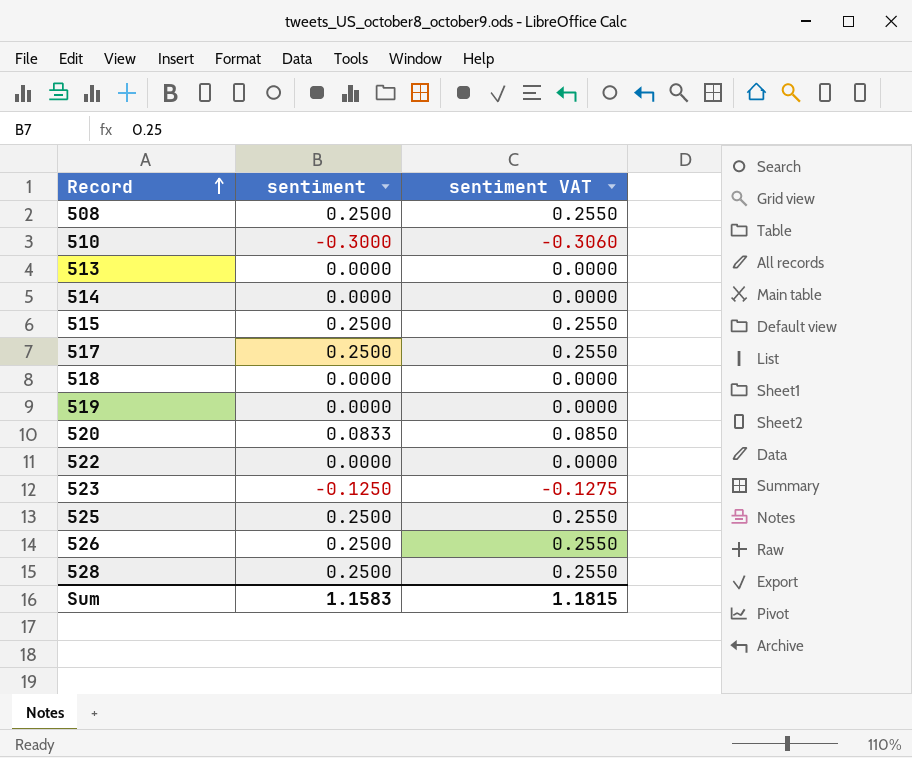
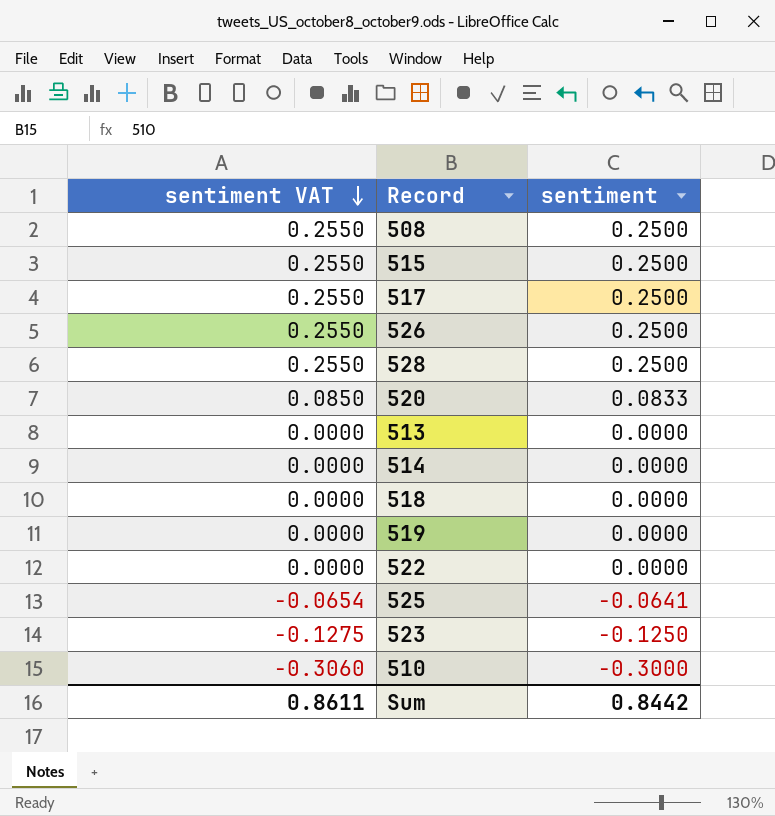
row order: Record ascending -> sentiment VAT descending
column sentiment VAT | position: 3 -> 1
525 | sentiment VAT: 0.2550 -> -0.0654
525 | sentiment: 0.2500 -> -0.0641
Sum | sentiment VAT: 1.1815 -> 0.8611
Sum | sentiment: 1.1583 -> 0.8442

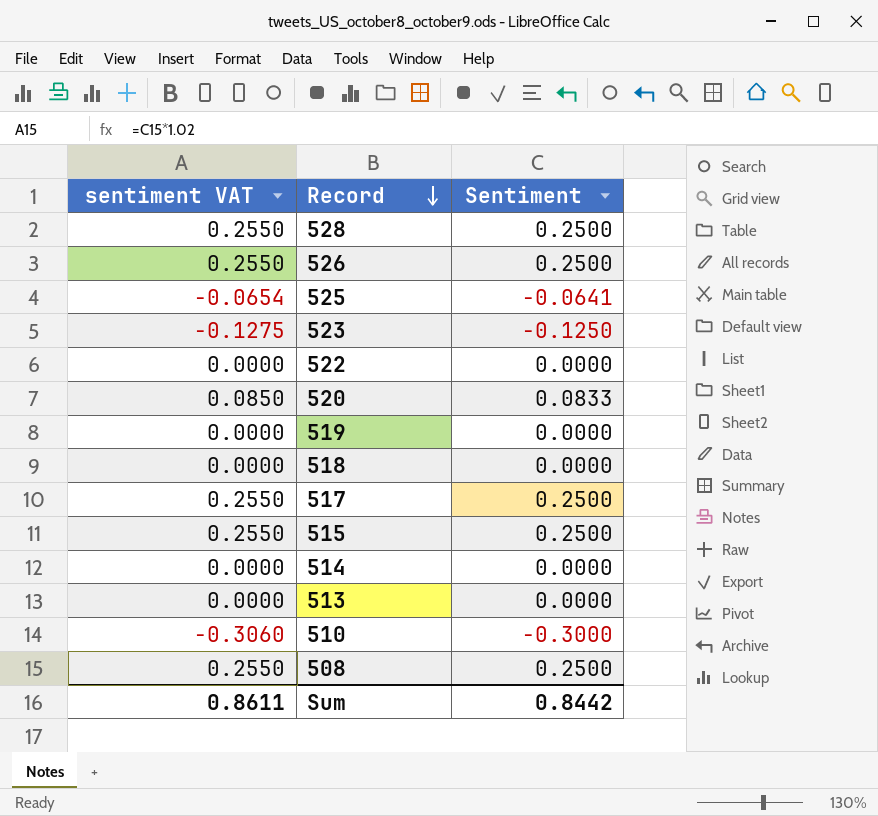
row order: sentiment VAT descending -> Record descending
column name: sentiment -> Sentiment

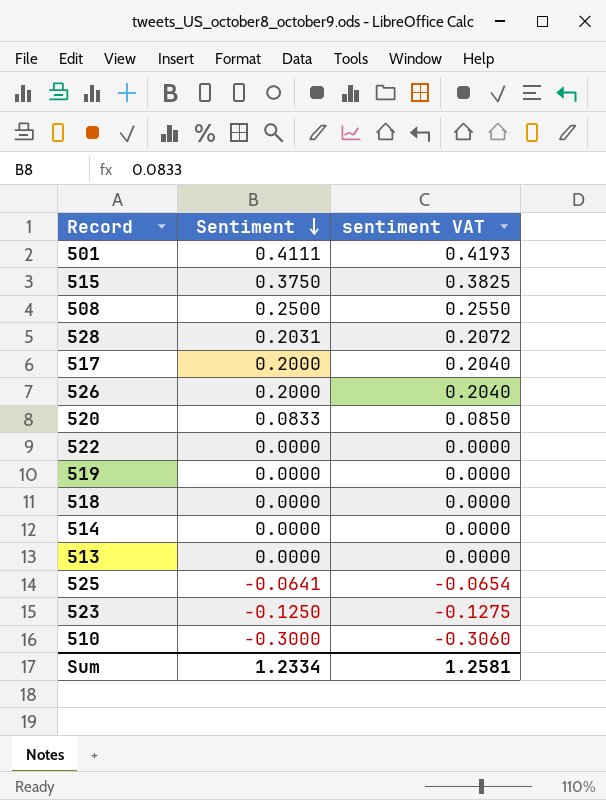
row order: Record descending -> Sentiment descending
column sentiment VAT | position: 1 -> 3
row 501: none -> 0.4111 | 0.4193
515 | Sentiment: 0.2500 -> 0.3750
515 | sentiment VAT: 0.2550 -> 0.3825
528 | Sentiment: 0.2500 -> 0.2031
528 | sentiment VAT: 0.2550 -> 0.2072
517 | Sentiment: 0.2500 -> 0.2000
517 | sentiment VAT: 0.2550 -> 0.2040
526 | Sentiment: 0.2500 -> 0.2000
526 | sentiment VAT: 0.2550 -> 0.2040
Sum | Sentiment: 0.8442 -> 1.2334
Sum | sentiment VAT: 0.8611 -> 1.2581

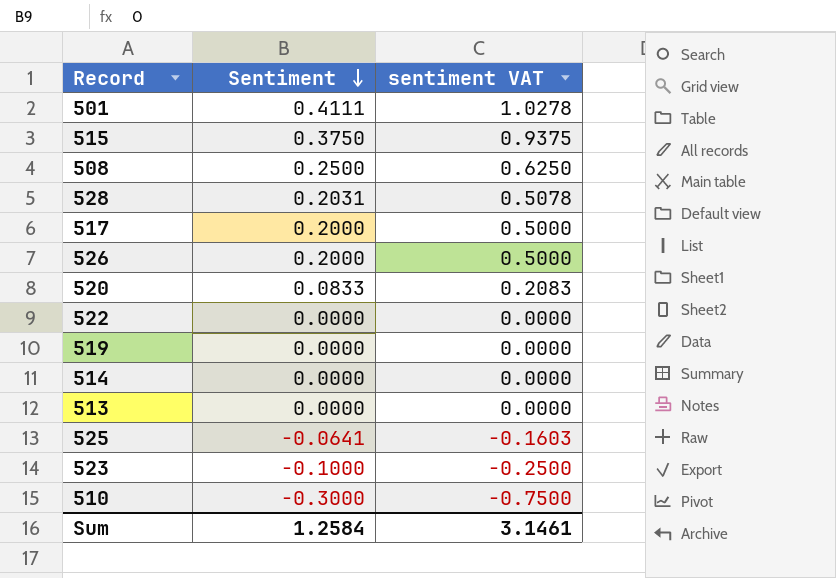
column sentiment VAT | formula: [Sentiment] * 1.02 -> [Sentiment] * 2.5
row 518: 0.0000 | 0.0000 -> none
523 | Sentiment: -0.1250 -> -0.1000
Sum | Sentiment: 1.2334 -> 1.2584
Sum | sentiment VAT: 1.2581 -> 3.1461

